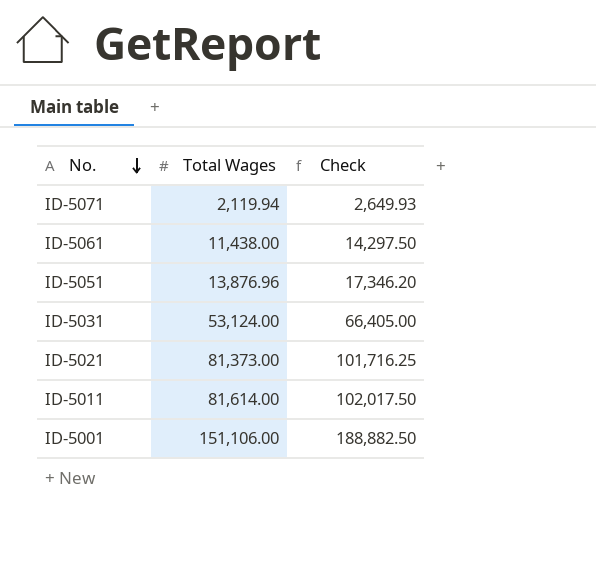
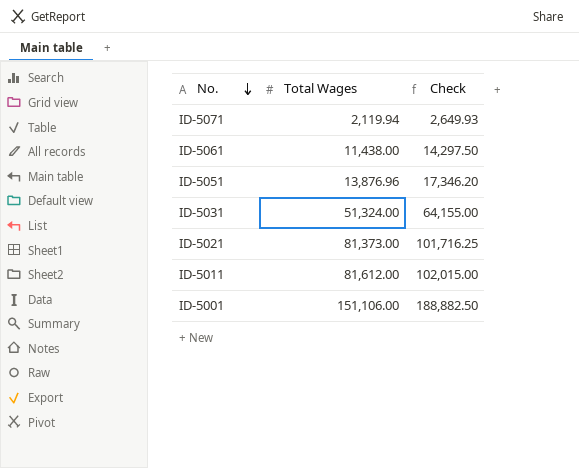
ID-5031 | Total Wages: 53,124.00 -> 51,324.00
ID-5031 | Check: 66,405.00 -> 64,155.00
ID-5011 | Total Wages: 81,614.00 -> 81,612.00
ID-5011 | Check: 102,017.50 -> 102,015.00

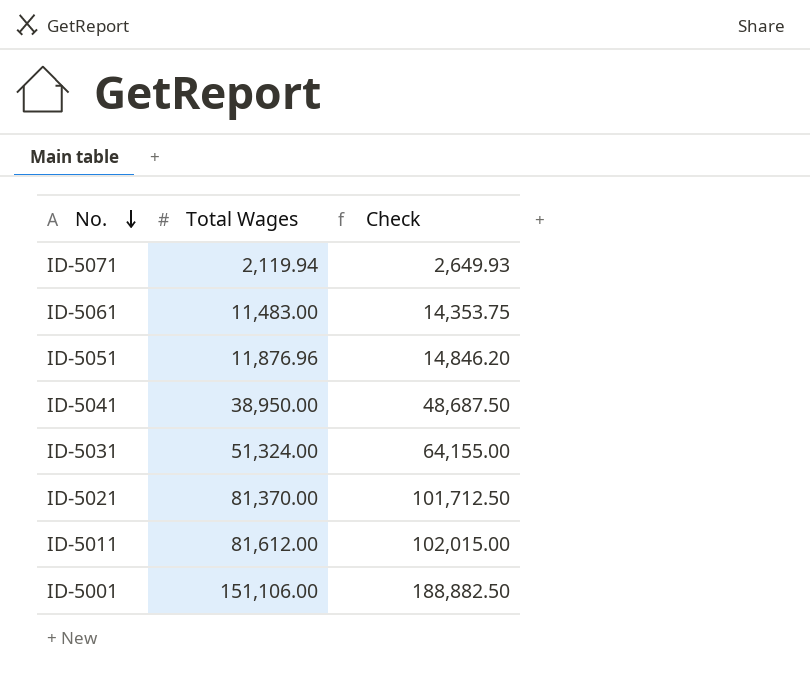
ID-5061 | Total Wages: 11,438.00 -> 11,483.00
ID-5061 | Check: 14,297.50 -> 14,353.75
ID-5051 | Total Wages: 13,876.96 -> 11,876.96
ID-5051 | Check: 17,346.20 -> 14,846.20
row ID-5041: none -> 38,950.00 | 48,687.50
ID-5021 | Total Wages: 81,373.00 -> 81,370.00
ID-5021 | Check: 101,716.25 -> 101,712.50

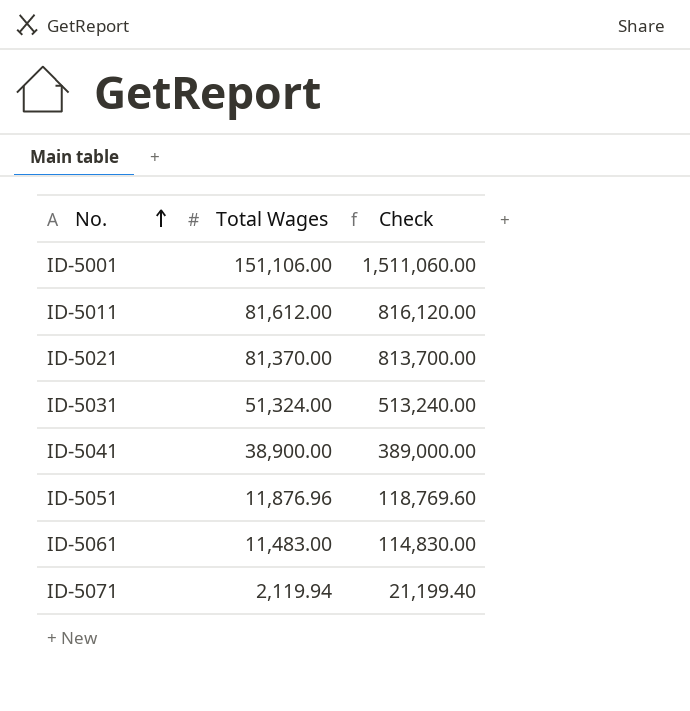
row order: No. descending -> No. ascending
column Check | formula: [Total Wages] * 1.25 -> [Total Wages] * 10
ID-5041 | Total Wages: 38,950.00 -> 38,900.00

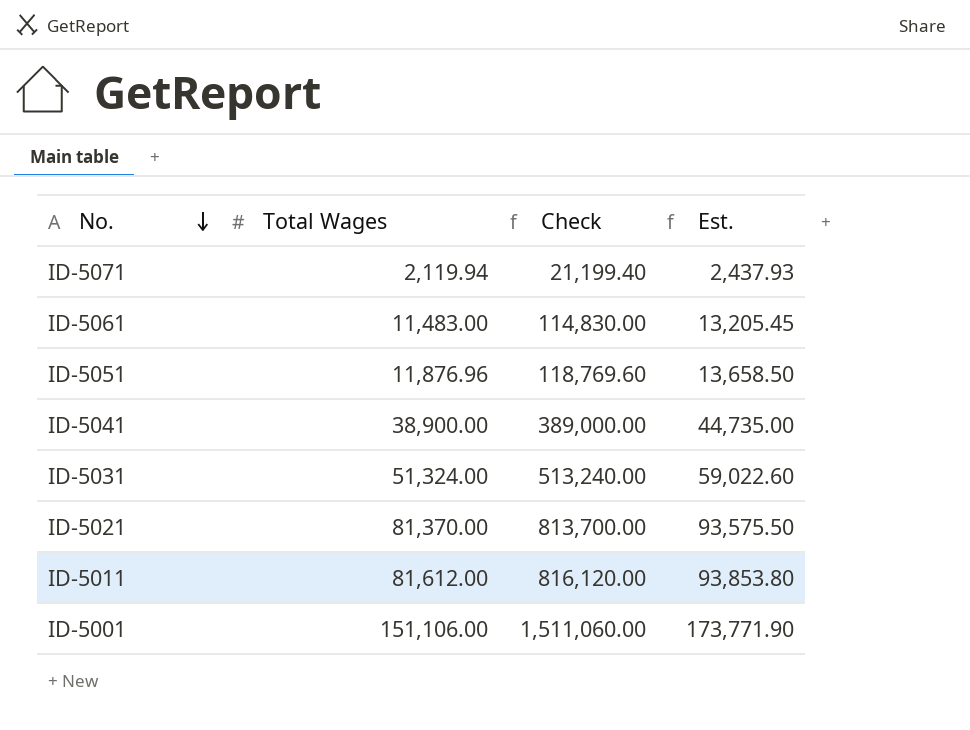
row order: No. ascending -> No. descending
column Est. | formula: none -> [Total Wages] * 1.15

